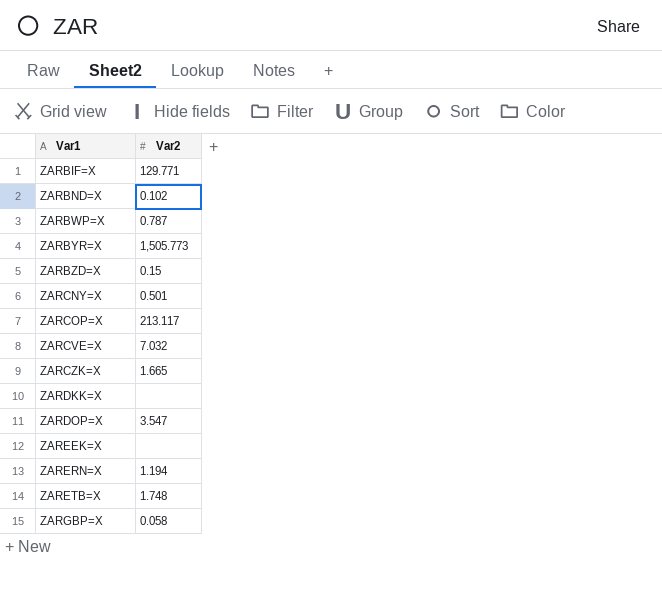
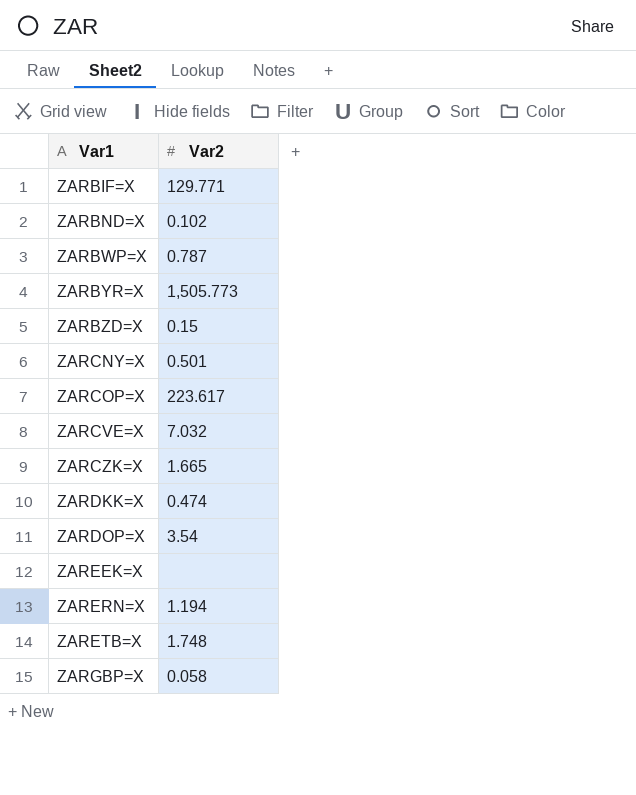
ZARCOP=X | Var2: 213.117 -> 223.617
ZARDKK=X | Var2: none -> 0.474
ZARDOP=X | Var2: 3.547 -> 3.54

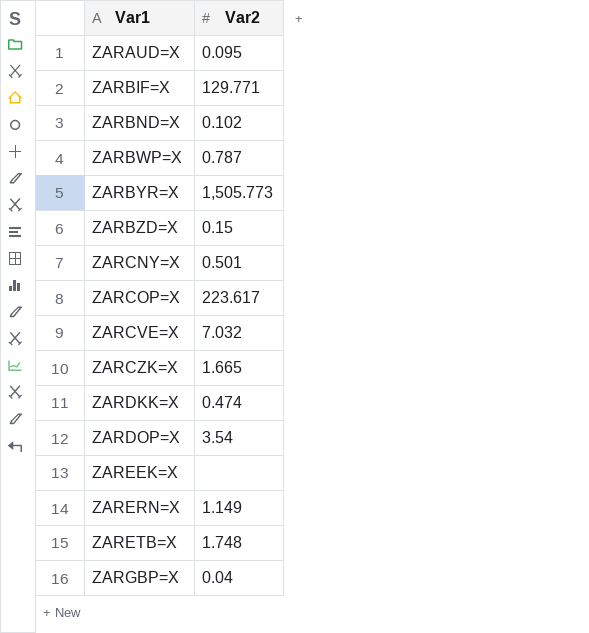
row ZARAUD=X: none -> 0.095
ZARERN=X | Var2: 1.194 -> 1.149
ZARGBP=X | Var2: 0.058 -> 0.04

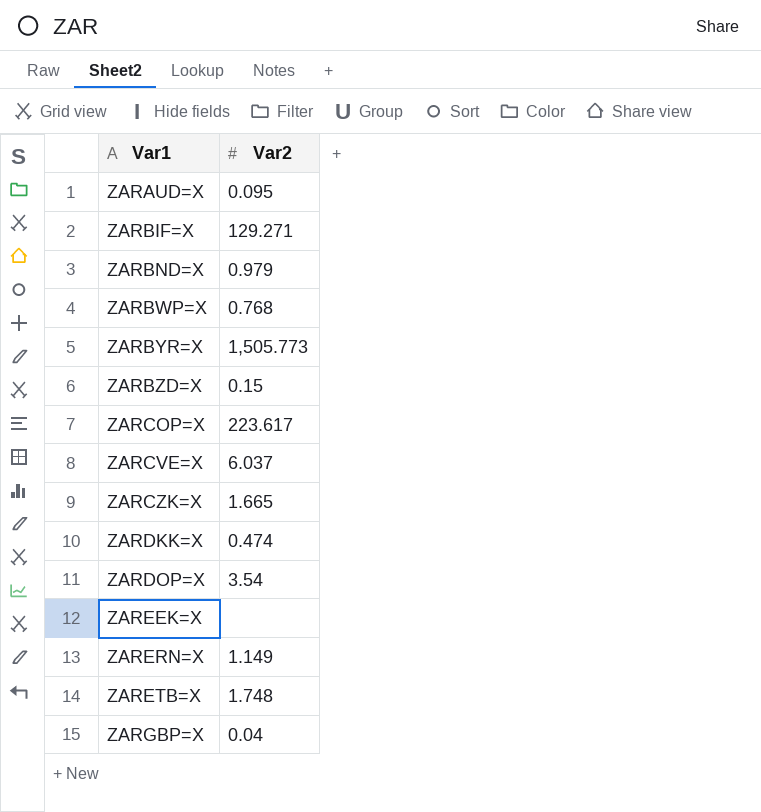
row ZARCNY=X: 0.501 -> none
ZARBIF=X | Var2: 129.771 -> 129.271
ZARBND=X | Var2: 0.102 -> 0.979
ZARBWP=X | Var2: 0.787 -> 0.768
ZARCVE=X | Var2: 7.032 -> 6.037

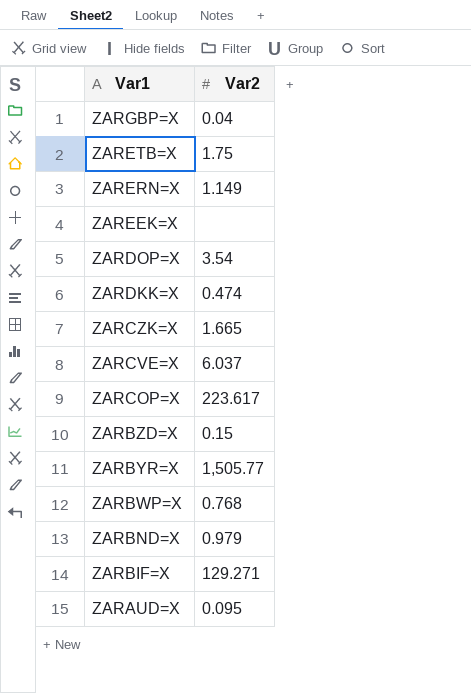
row order: Var1 ascending -> Var1 descending
ZARETB=X | Var2: 1.748 -> 1.75
ZARBYR=X | Var2: 1,505.773 -> 1,505.77

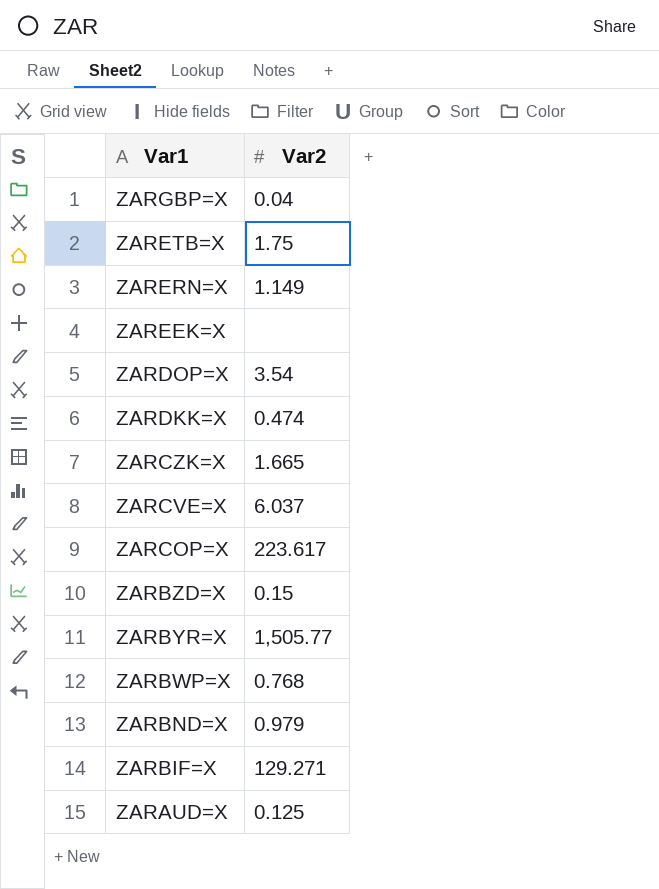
ZARAUD=X | Var2: 0.095 -> 0.125

